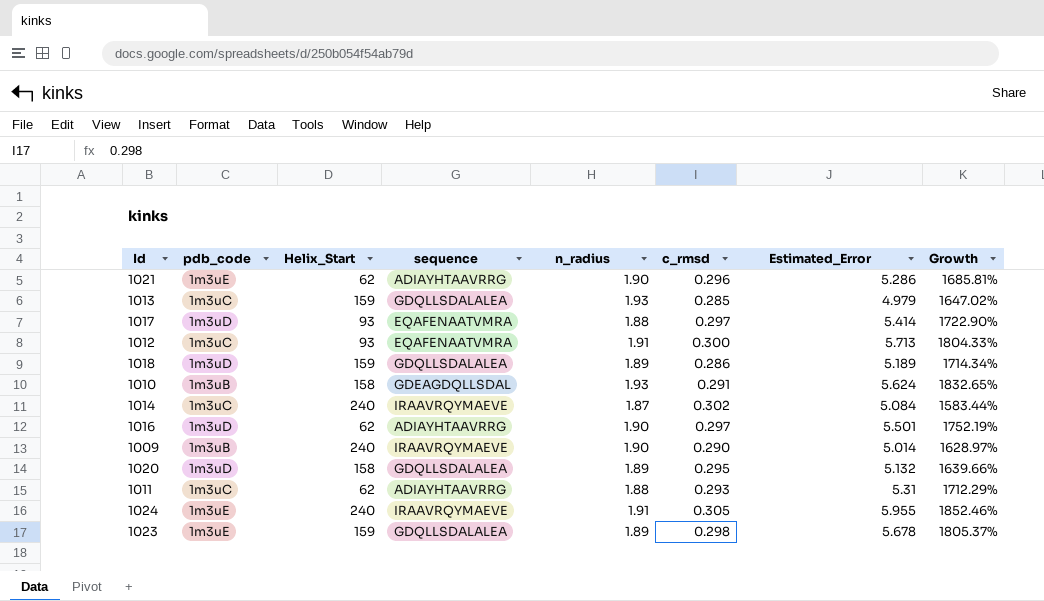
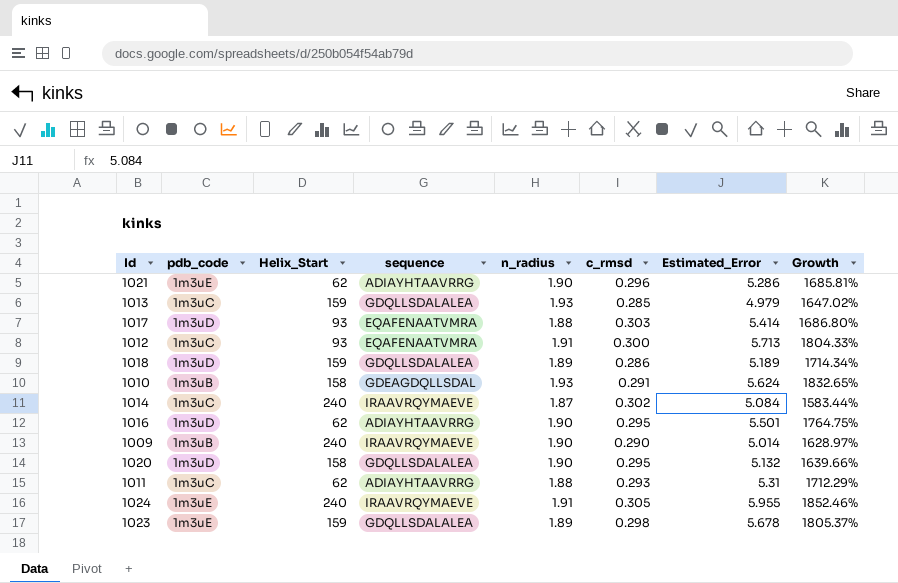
1017 | c_rmsd: 0.297 -> 0.303
1017 | Growth: 1722.90% -> 1686.80%
1016 | c_rmsd: 0.297 -> 0.295
1016 | Growth: 1752.19% -> 1764.75%
1020 | n_radius: 1.89 -> 1.90

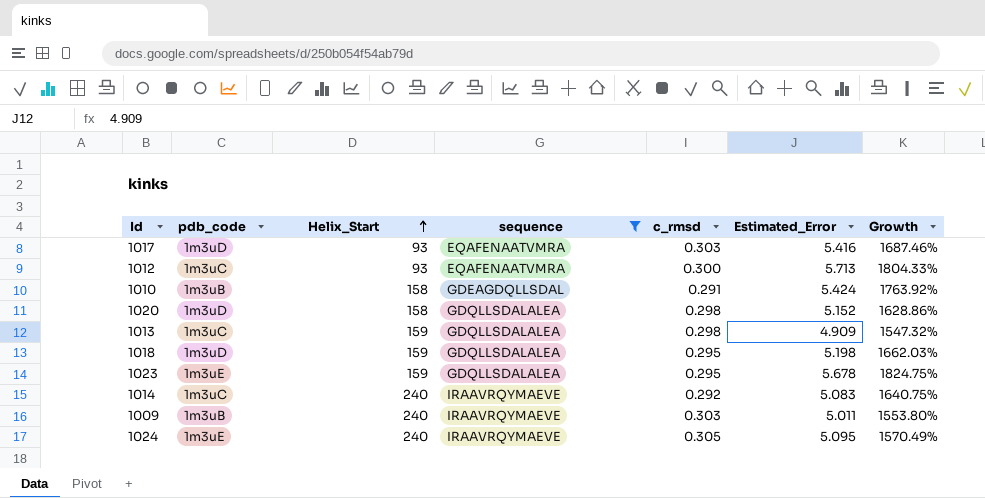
filter: none -> sequence != ADIAYHTAAVRRG
row order: none -> Helix_Start ascending
column n_radius | position: 5 -> none
1017 | Estimated_Error: 5.414 -> 5.416
1017 | Growth: 1686.80% -> 1687.46%
1010 | Estimated_Error: 5.624 -> 5.424
1010 | Growth: 1832.65% -> 1763.92%
1020 | c_rmsd: 0.295 -> 0.298
1020 | Estimated_Error: 5.132 -> 5.152
1020 | Growth: 1639.66% -> 1628.86%
1013 | c_rmsd: 0.285 -> 0.298
1013 | Estimated_Error: 4.979 -> 4.909
1013 | Growth: 1647.02% -> 1547.32%
1018 | c_rmsd: 0.286 -> 0.295
1018 | Estimated_Error: 5.189 -> 5.198
1018 | Growth: 1714.34% -> 1662.03%
1023 | c_rmsd: 0.298 -> 0.295
1023 | Growth: 1805.37% -> 1824.75%
1014 | c_rmsd: 0.302 -> 0.292
1014 | Estimated_Error: 5.084 -> 5.083
1014 | Growth: 1583.44% -> 1640.75%
1009 | c_rmsd: 0.290 -> 0.303
1009 | Estimated_Error: 5.014 -> 5.011
1009 | Growth: 1628.97% -> 1553.80%
1024 | Estimated_Error: 5.955 -> 5.095
1024 | Growth: 1852.46% -> 1570.49%

